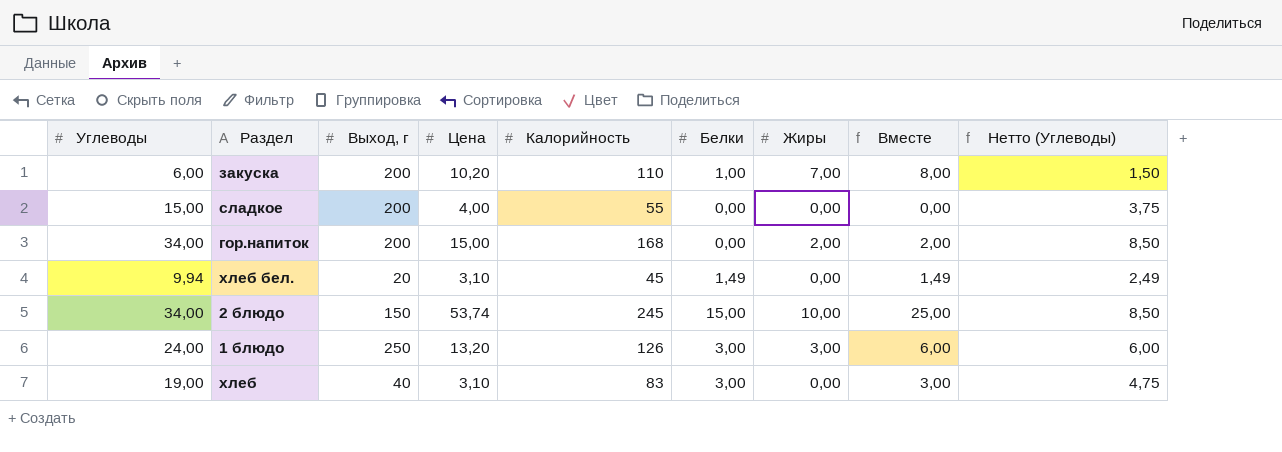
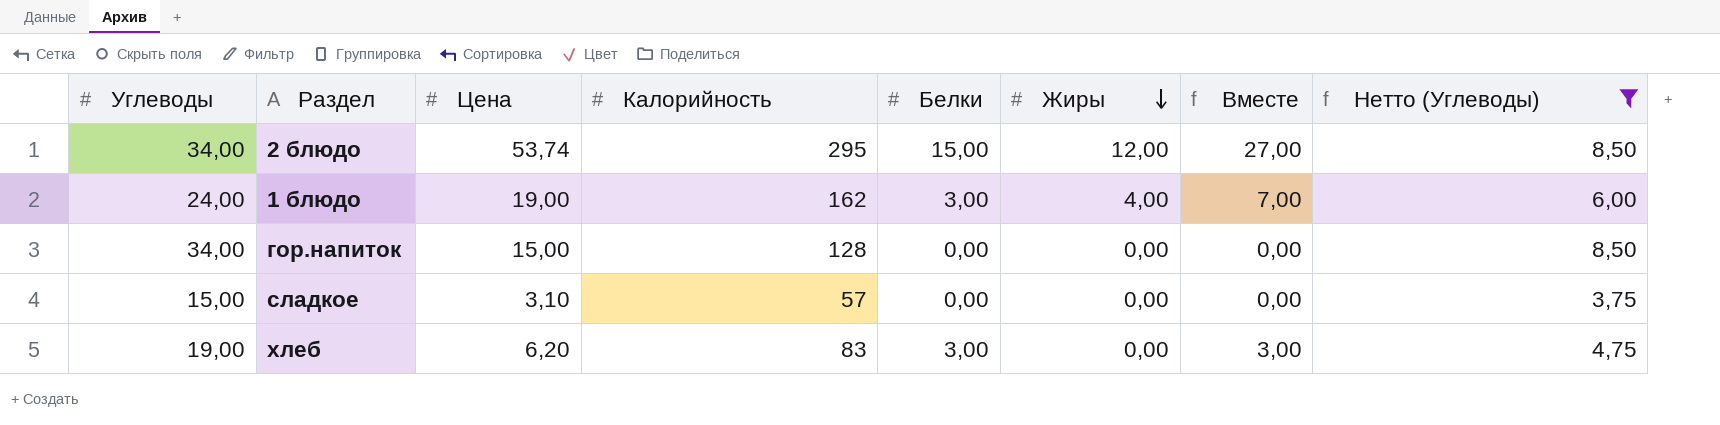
filter: none -> Нетто (Углеводы) >= 3,75
row order: none -> Жиры descending
column Выход, г | position: 3 -> none
2 блюдо | Калорийность: 245 -> 295
2 блюдо | Жиры: 10,00 -> 12,00
2 блюдо | Вместе: 25,00 -> 27,00
1 блюдо | Цена: 13,20 -> 19,00
1 блюдо | Калорийность: 126 -> 162
1 блюдо | Жиры: 3,00 -> 4,00
1 блюдо | Вместе: 6,00 -> 7,00
гор.напиток | Калорийность: 168 -> 128
гор.напиток | Жиры: 2,00 -> 0,00
гор.напиток | Вместе: 2,00 -> 0,00
сладкое | Цена: 4,00 -> 3,10
сладкое | Калорийность: 55 -> 57
хлеб | Цена: 3,10 -> 6,20

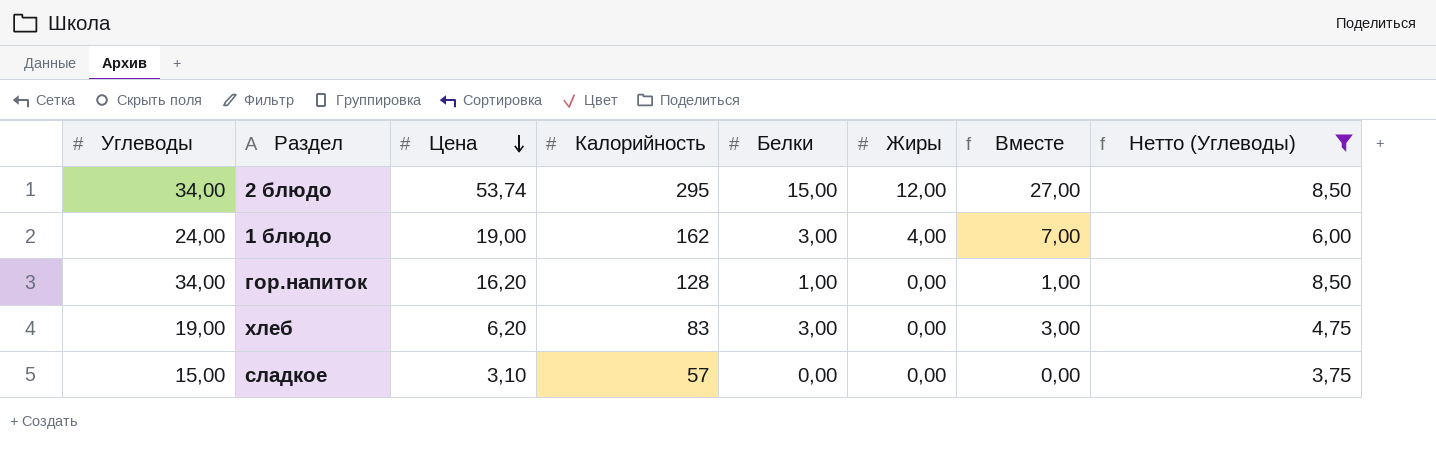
row order: Жиры descending -> Цена descending
гор.напиток | Цена: 15,00 -> 16,20
гор.напиток | Белки: 0,00 -> 1,00
гор.напиток | Вместе: 0,00 -> 1,00

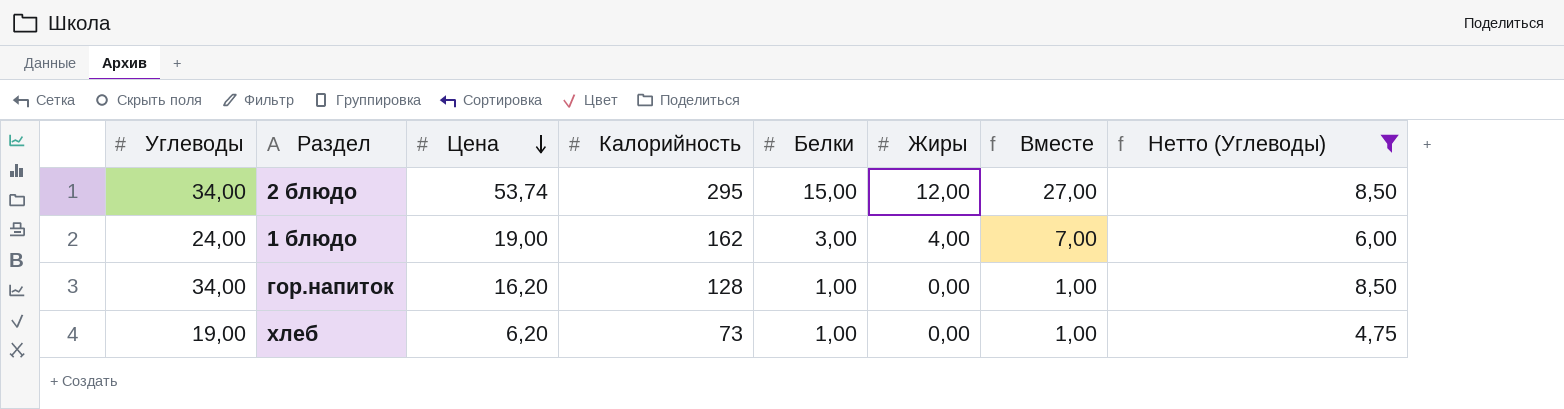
row сладкое: 15,00 | 3,10 | 57 | 0,00 | 0,00 | 0,00 | 3,75 -> none
хлеб | Калорийность: 83 -> 73
хлеб | Белки: 3,00 -> 1,00
хлеб | Вместе: 3,00 -> 1,00

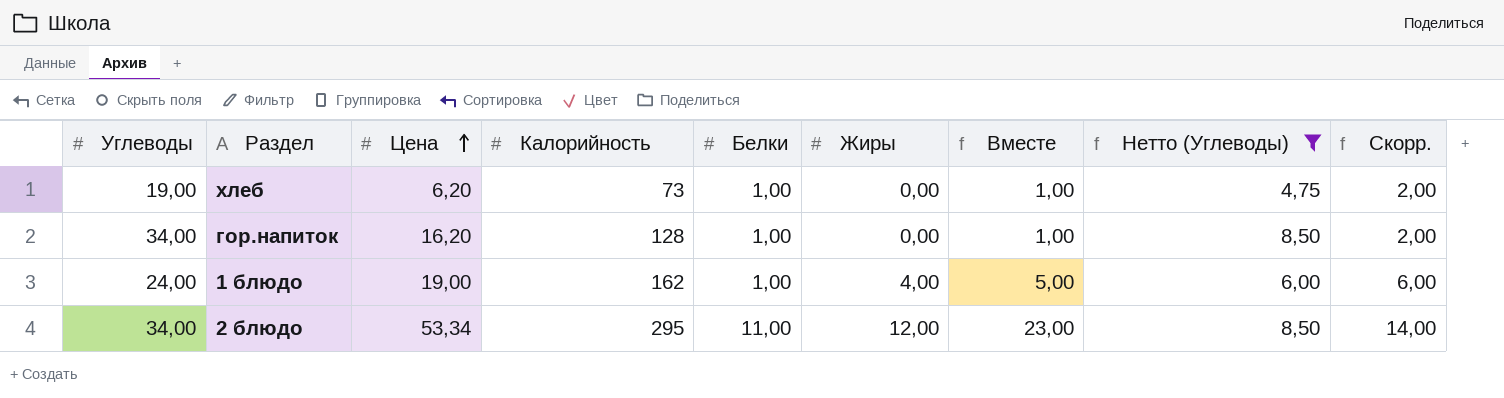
row order: Цена descending -> Цена ascending
column Скорр. | formula: none -> [Жиры] + 2
1 блюдо | Белки: 3,00 -> 1,00
1 блюдо | Вместе: 7,00 -> 5,00
2 блюдо | Цена: 53,74 -> 53,34
2 блюдо | Белки: 15,00 -> 11,00
2 блюдо | Вместе: 27,00 -> 23,00

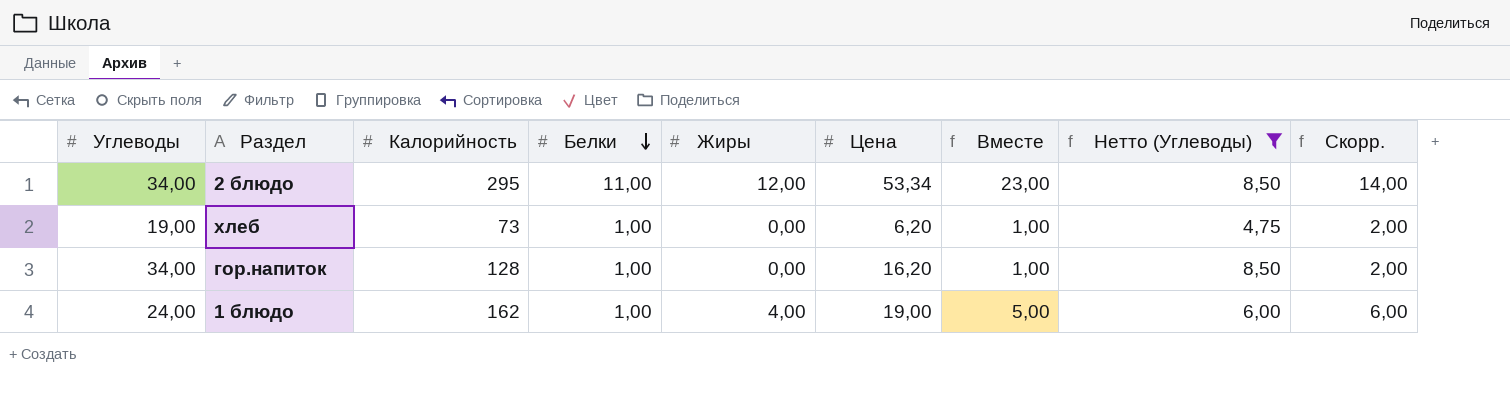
row order: Цена ascending -> Белки descending
column Цена | position: 3 -> 6

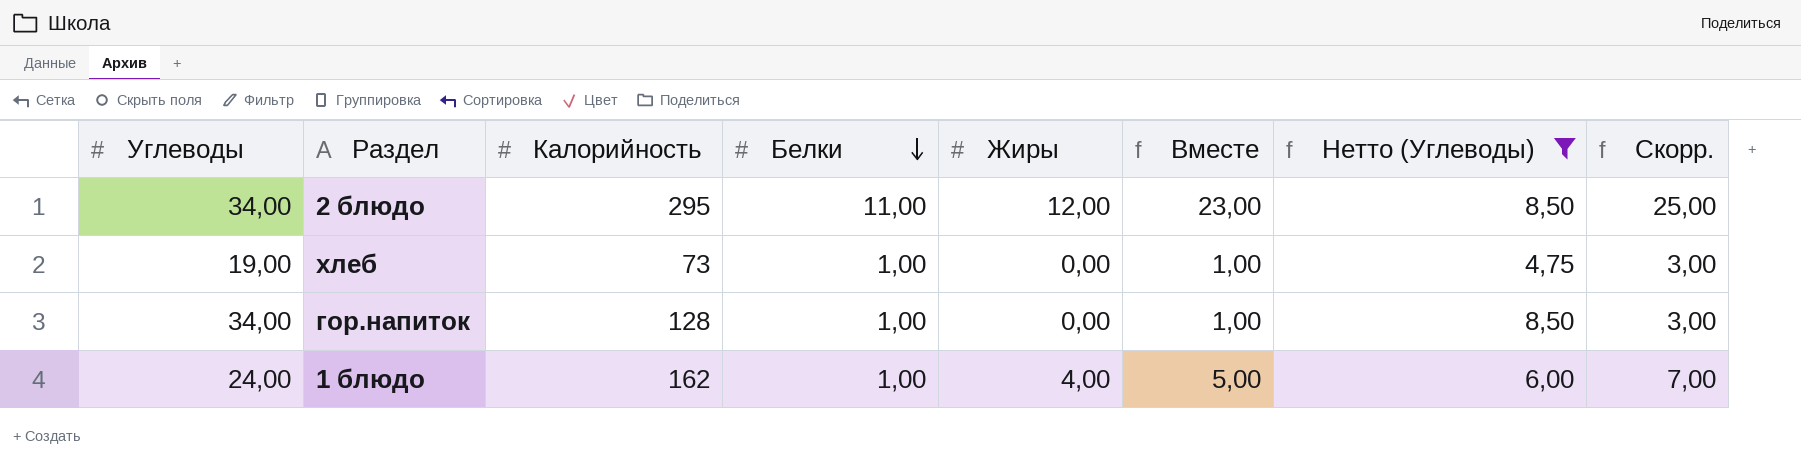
column Цена | position: 6 -> none
column Скорр. | formula: [Жиры] + 2 -> [Вместе] + 2

